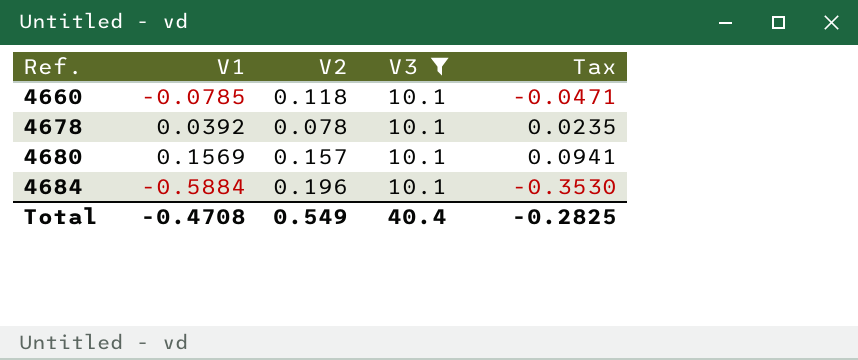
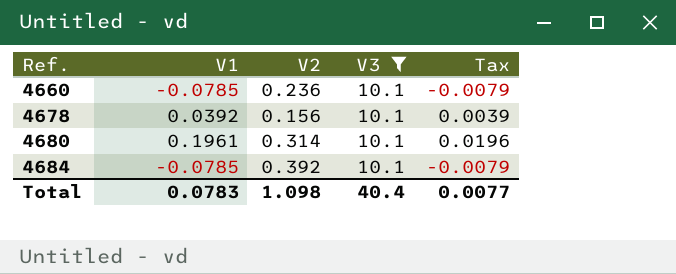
column Tax | formula: [V1] * 0.6 -> [V1] * 0.1
4660 | V2: 0.118 -> 0.236
4678 | V2: 0.078 -> 0.156
4680 | V1: 0.1569 -> 0.1961
4680 | V2: 0.157 -> 0.314
4684 | V1: -0.5884 -> -0.0785
4684 | V2: 0.196 -> 0.392
Total | V1: -0.4708 -> 0.0783
Total | V2: 0.549 -> 1.098
Total | Tax: -0.2825 -> 0.0077

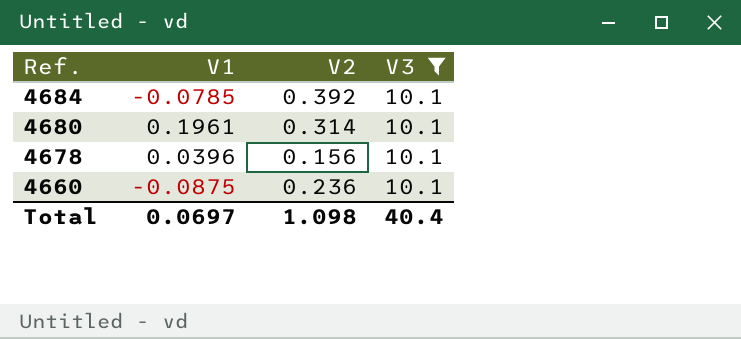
row order: Ref. ascending -> Ref. descending
column Tax | formula: [V1] * 0.1 -> none
4678 | V1: 0.0392 -> 0.0396
4660 | V1: -0.0785 -> -0.0875
Total | V1: 0.0783 -> 0.0697

